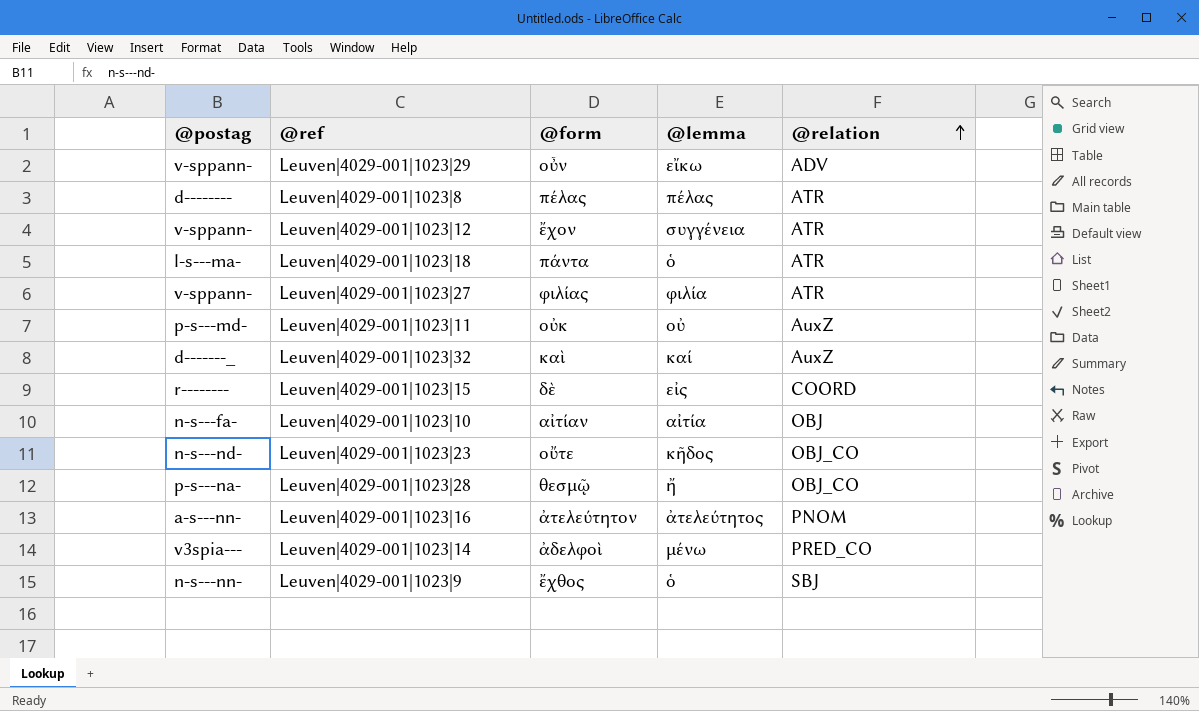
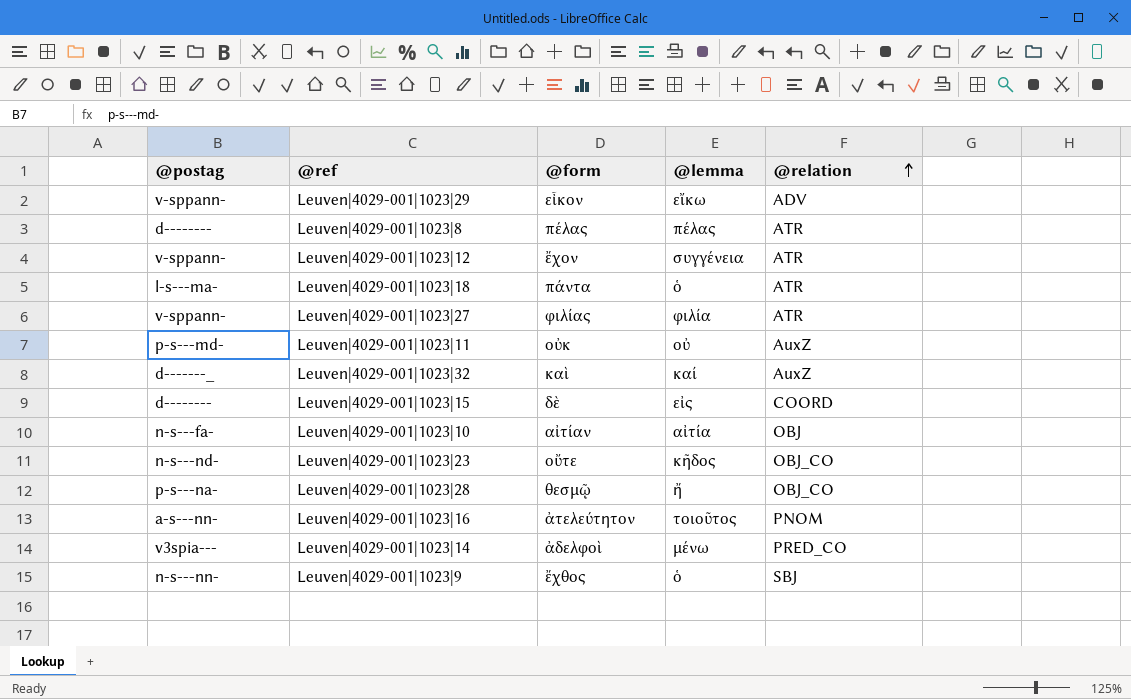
Leuven|4029-001|1023|29 | @form: οὖν -> εἶκον
Leuven|4029-001|1023|15 | @postag: r-------- -> d--------
Leuven|4029-001|1023|16 | @lemma: ἀτελεύτητος -> τοιοῦτος

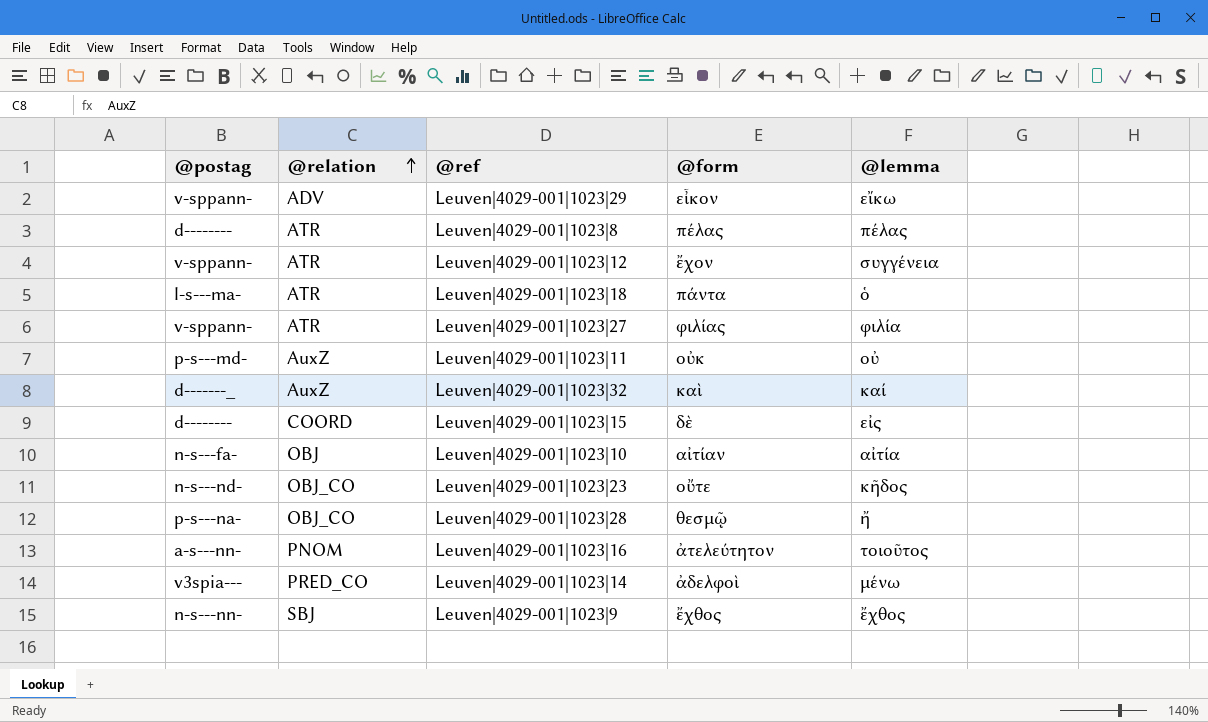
column @relation | position: 5 -> 2
Leuven|4029-001|1023|9 | @lemma: ὁ -> ἔχθος

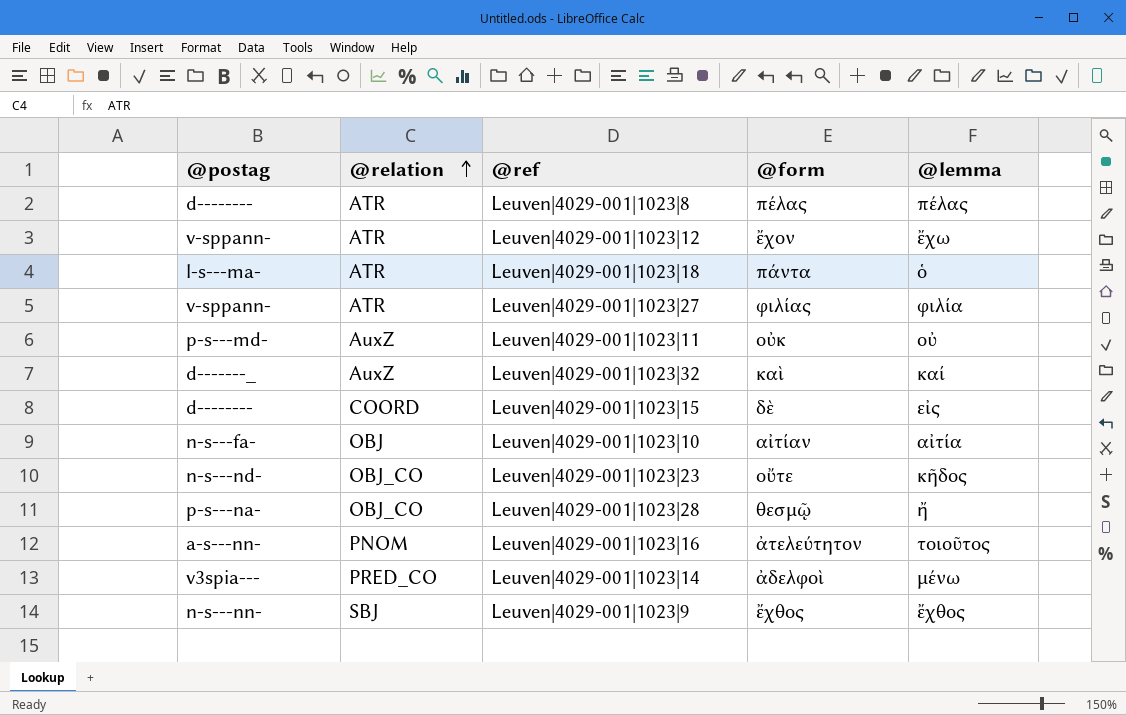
row Leuven|4029-001|1023|29: v-sppann- | ADV | εἶκον | εἴκω -> none
Leuven|4029-001|1023|12 | @lemma: συγγένεια -> ἔχω

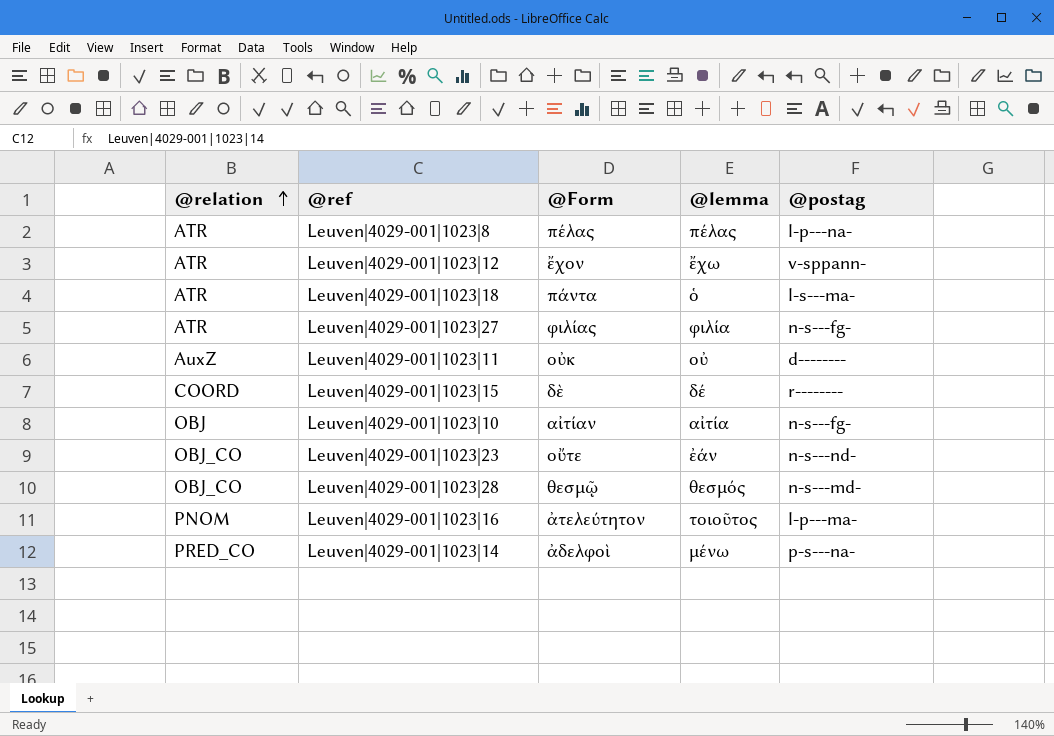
column name: @form -> @Form
column @postag | position: 1 -> 5
row Leuven|4029-001|1023|32: d-------_ | AuxZ | καὶ | καί -> none
row Leuven|4029-001|1023|9: n-s---nn- | SBJ | ἔχθος | ἔχθος -> none
Leuven|4029-001|1023|8 | @postag: d-------- -> l-p---na-
Leuven|4029-001|1023|27 | @postag: v-sppann- -> n-s---fg-
Leuven|4029-001|1023|11 | @postag: p-s---md- -> d--------
Leuven|4029-001|1023|15 | @lemma: εἰς -> δέ
Leuven|4029-001|1023|15 | @postag: d-------- -> r--------
Leuven|4029-001|1023|10 | @postag: n-s---fa- -> n-s---fg-
Leuven|4029-001|1023|23 | @lemma: κῆδος -> ἐάν
Leuven|4029-001|1023|28 | @lemma: ἤ -> θεσμός
Leuven|4029-001|1023|28 | @postag: p-s---na- -> n-s---md-
Leuven|4029-001|1023|16 | @postag: a-s---nn- -> l-p---ma-
Leuven|4029-001|1023|14 | @postag: v3spia--- -> p-s---na-

